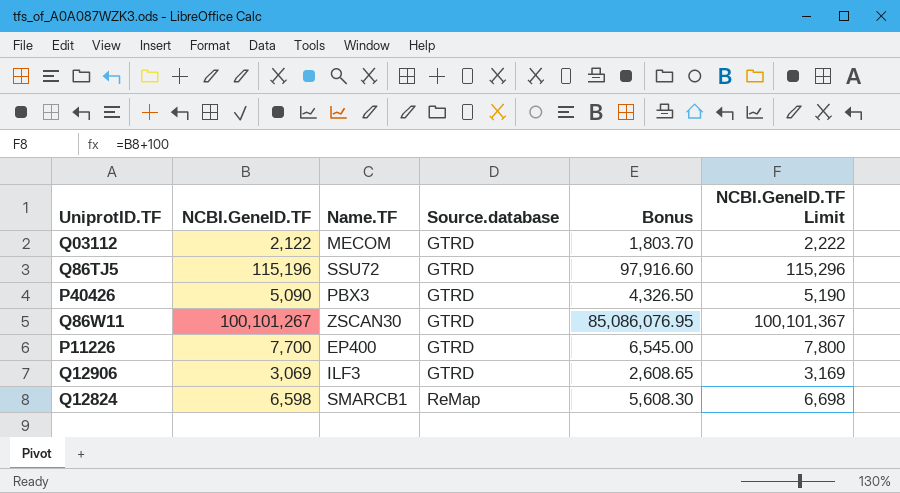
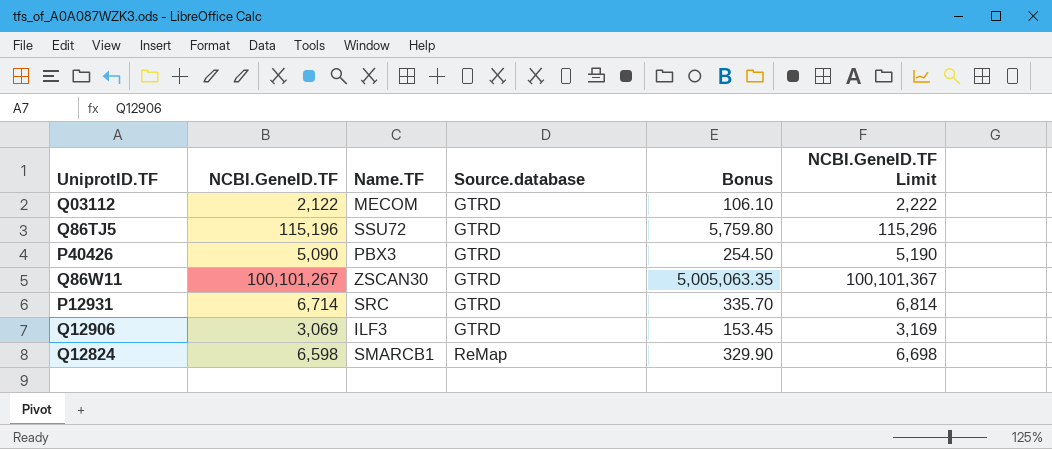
column Bonus | formula: [NCBI.GeneID.TF] * 0.85 -> [NCBI.GeneID.TF] * 0.05
row P11226: 7,700 | EP400 | GTRD | 6,545.00 | 7,800 -> none
row P12931: none -> 6,714 | SRC | GTRD | 335.70 | 6,814

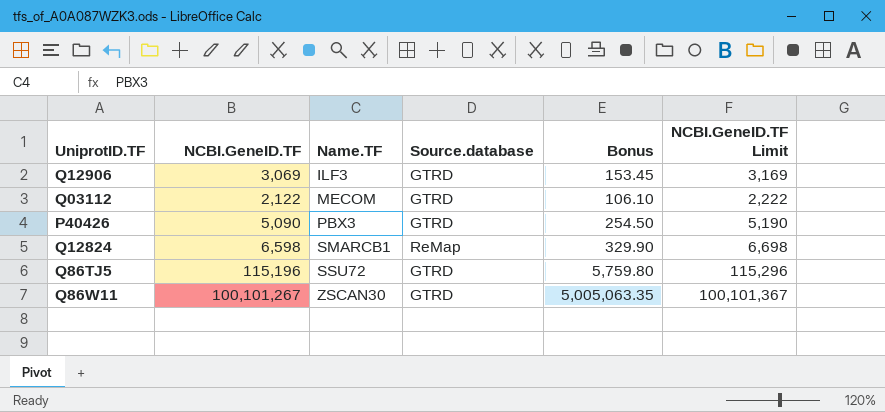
row order: Source.database ascending -> Name.TF ascending
row P12931: 6,714 | SRC | GTRD | 335.70 | 6,814 -> none

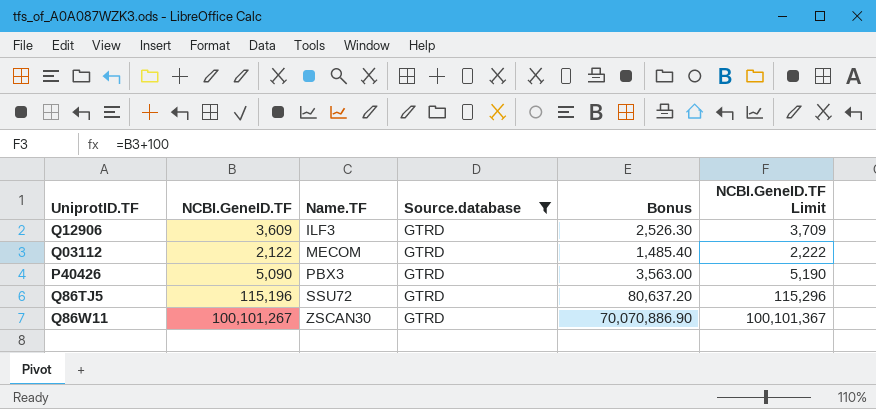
filter: none -> Source.database = GTRD
column Bonus | formula: [NCBI.GeneID.TF] * 0.05 -> [NCBI.GeneID.TF] * 0.7
Q12906 | NCBI.GeneID.TF: 3,069 -> 3,609
Q12906 | NCBI.GeneID.TF Limit: 3,169 -> 3,709

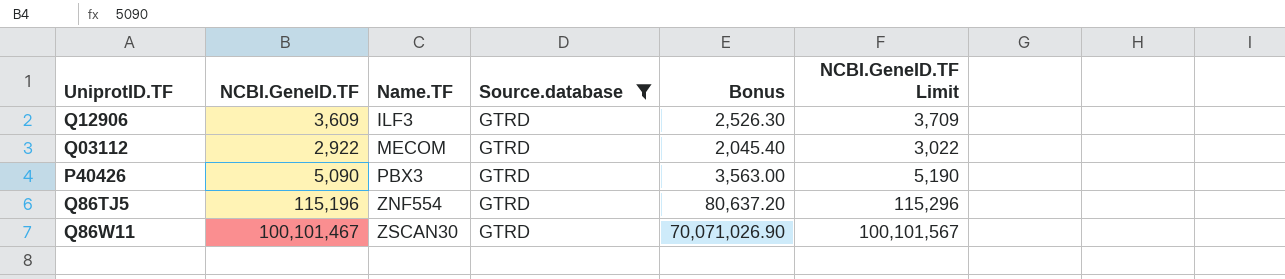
Q03112 | NCBI.GeneID.TF: 2,122 -> 2,922
Q03112 | Bonus: 1,485.40 -> 2,045.40
Q03112 | NCBI.GeneID.TF Limit: 2,222 -> 3,022
Q86TJ5 | Name.TF: SSU72 -> ZNF554
Q86W11 | NCBI.GeneID.TF: 100,101,267 -> 100,101,467
Q86W11 | Bonus: 70,070,886.90 -> 70,071,026.90
Q86W11 | NCBI.GeneID.TF Limit: 100,101,367 -> 100,101,567

